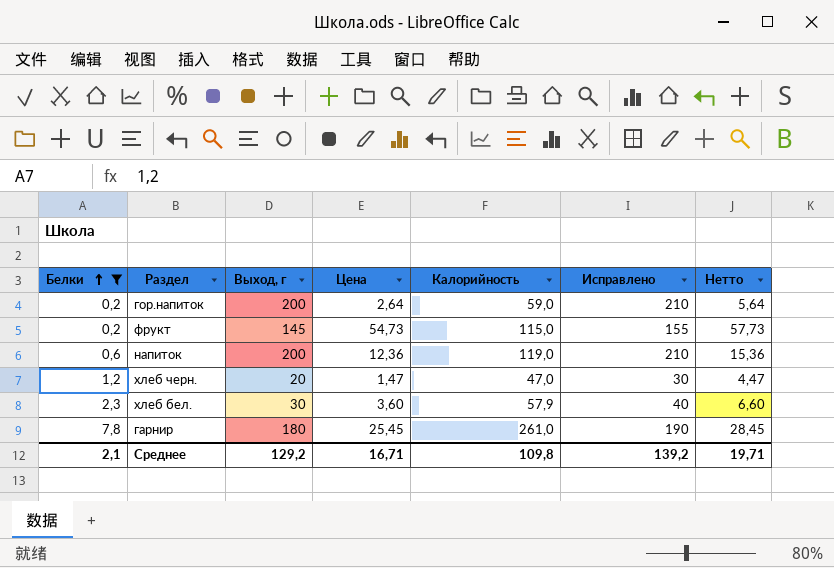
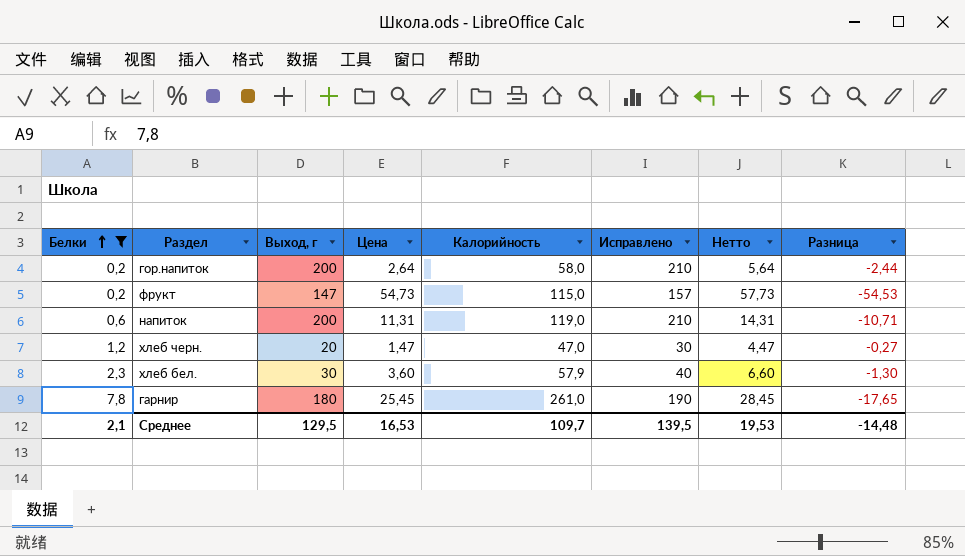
column Разница | formula: none -> [Белки] - [Цена]
гор.напиток | Калорийность: 59,0 -> 58,0
фрукт | Выход, г: 145 -> 147
фрукт | Исправлено: 155 -> 157
напиток | Цена: 12,36 -> 11,31
напиток | Нетто: 15,36 -> 14,31
Среднее | Выход, г: 129,2 -> 129,5
Среднее | Цена: 16,71 -> 16,53
Среднее | Калорийность: 109,8 -> 109,7
Среднее | Исправлено: 139,2 -> 139,5
Среднее | Нетто: 19,71 -> 19,53

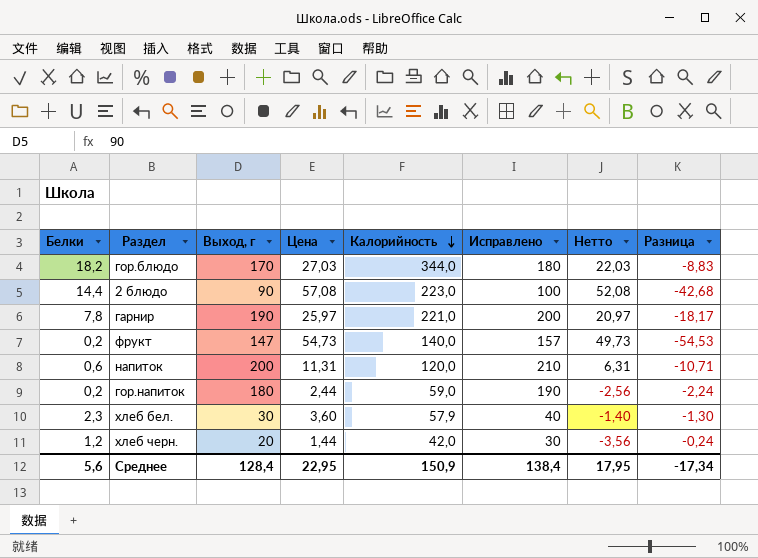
filter: Белки <= 7,8 -> none
row order: Белки ascending -> Калорийность descending
column Нетто | formula: [Цена] + 3 -> [Цена] - 5
гарнир | Выход, г: 180 -> 190
гарнир | Цена: 25,45 -> 25,97
гарнир | Калорийность: 261,0 -> 221,0
гарнир | Исправлено: 190 -> 200
гарнир | Разница: -17,65 -> -18,17
фрукт | Калорийность: 115,0 -> 140,0
напиток | Калорийность: 119,0 -> 120,0
гор.напиток | Выход, г: 200 -> 180
гор.напиток | Цена: 2,64 -> 2,44
гор.напиток | Калорийность: 58,0 -> 59,0
гор.напиток | Исправлено: 210 -> 190
гор.напиток | Разница: -2,44 -> -2,24
хлеб черн. | Цена: 1,47 -> 1,44
хлеб черн. | Калорийность: 47,0 -> 42,0
хлеб черн. | Разница: -0,27 -> -0,24
Среднее | Белки: 2,1 -> 5,6
Среднее | Выход, г: 129,5 -> 128,4
Среднее | Цена: 16,53 -> 22,95
Среднее | Калорийность: 109,7 -> 150,9
Среднее | Исправлено: 139,5 -> 138,4
Среднее | Нетто: 19,53 -> 17,95
Среднее | Разница: -14,48 -> -17,34

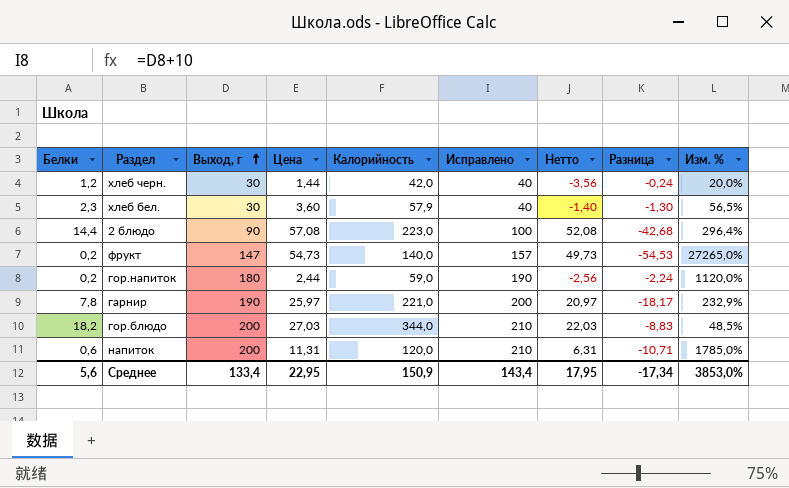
row order: Калорийность descending -> Выход, г ascending
column Изм. % | formula: none -> ([Цена] - [Белки]) / [Белки]
хлеб черн. | Выход, г: 20 -> 30
хлеб черн. | Исправлено: 30 -> 40
гор.блюдо | Выход, г: 170 -> 200
гор.блюдо | Исправлено: 180 -> 210
Среднее | Выход, г: 128,4 -> 133,4
Среднее | Исправлено: 138,4 -> 143,4

